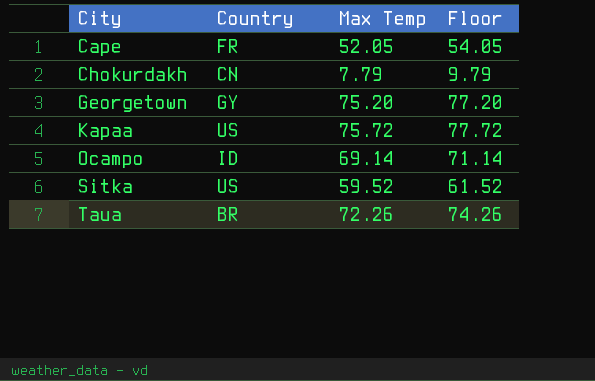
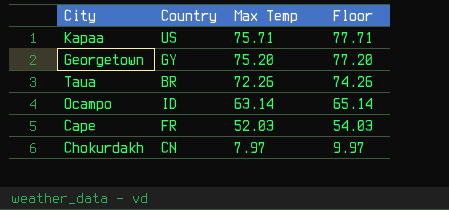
row order: City ascending -> Max Temp descending
row Sitka: US | 59.52 | 61.52 -> none
Kapaa | Max Temp: 75.72 -> 75.71
Kapaa | Floor: 77.72 -> 77.71
Ocampo | Max Temp: 69.14 -> 63.14
Ocampo | Floor: 71.14 -> 65.14
Cape | Max Temp: 52.05 -> 52.03
Cape | Floor: 54.05 -> 54.03
Chokurdakh | Max Temp: 7.79 -> 7.97
Chokurdakh | Floor: 9.79 -> 9.97

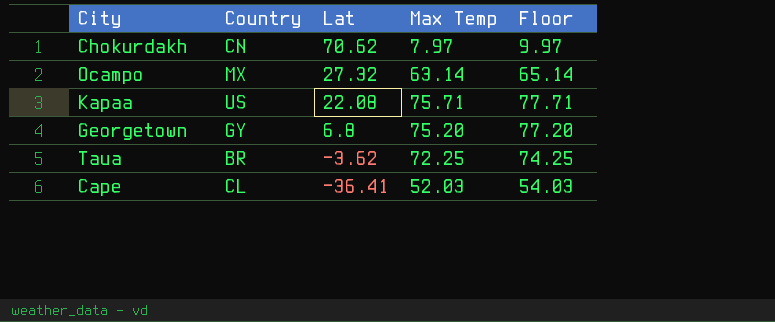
row order: Max Temp descending -> Lat descending
column Lat | position: none -> 3
Ocampo | Country: ID -> MX
Taua | Max Temp: 72.26 -> 72.25
Taua | Floor: 74.26 -> 74.25
Cape | Country: FR -> CL

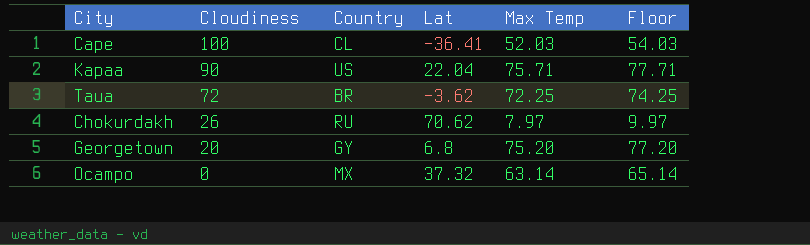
row order: Lat descending -> Cloudiness descending
column Cloudiness | position: none -> 2
Kapaa | Lat: 22.08 -> 22.04
Chokurdakh | Country: CN -> RU
Ocampo | Lat: 27.32 -> 37.32

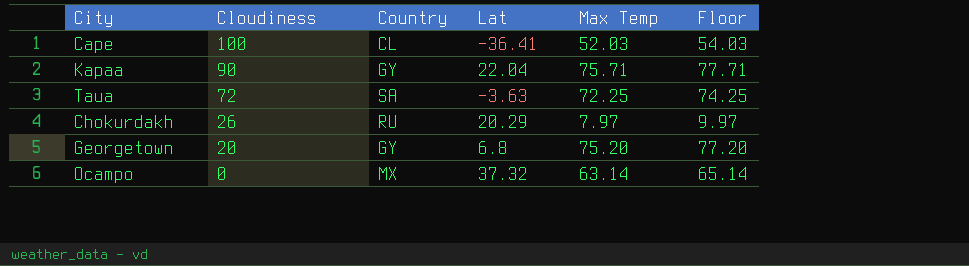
Kapaa | Country: US -> GY
Taua | Country: BR -> SA
Taua | Lat: -3.62 -> -3.63
Chokurdakh | Lat: 70.62 -> 20.29

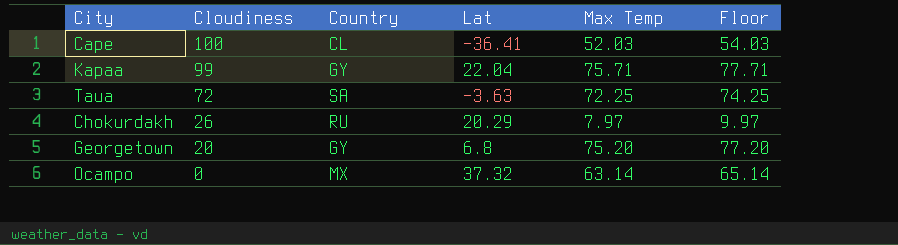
Kapaa | Cloudiness: 90 -> 99

